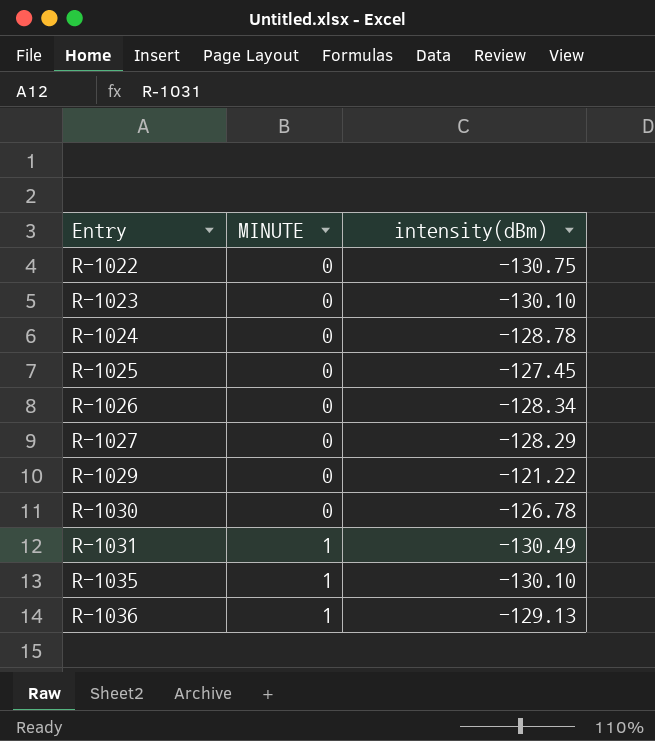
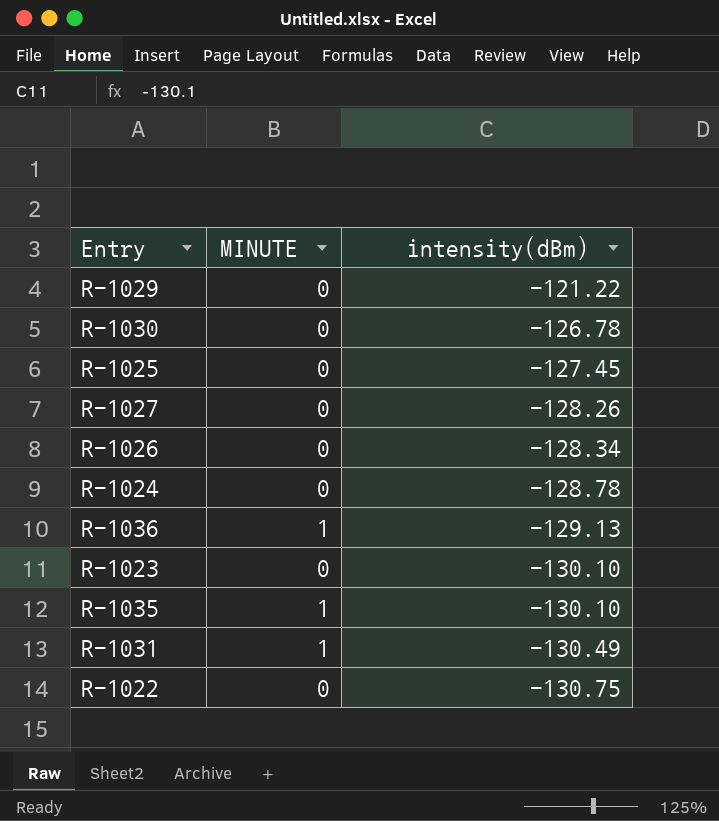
row order: Entry ascending -> intensity(dBm) descending
R-1027 | intensity(dBm): -128.29 -> -128.26

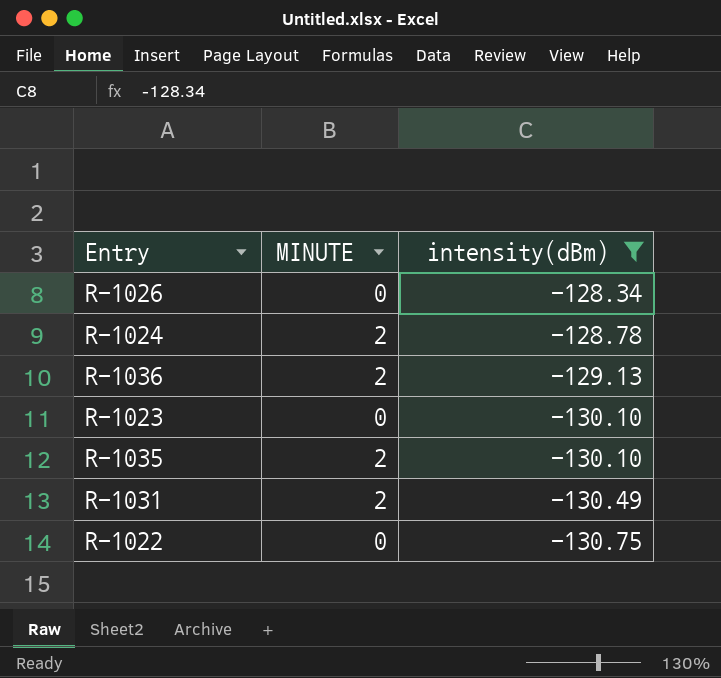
filter: none -> intensity(dBm) <= -128.34
R-1024 | MINUTE: 0 -> 2
R-1036 | MINUTE: 1 -> 2
R-1035 | MINUTE: 1 -> 2
R-1031 | MINUTE: 1 -> 2

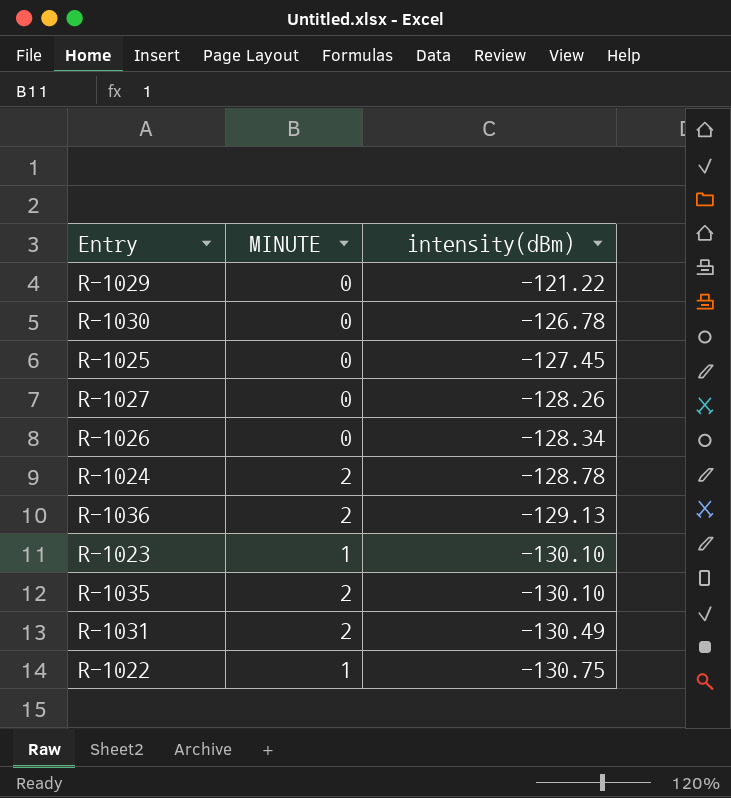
filter: intensity(dBm) <= -128.34 -> none
R-1023 | MINUTE: 0 -> 1
R-1022 | MINUTE: 0 -> 1

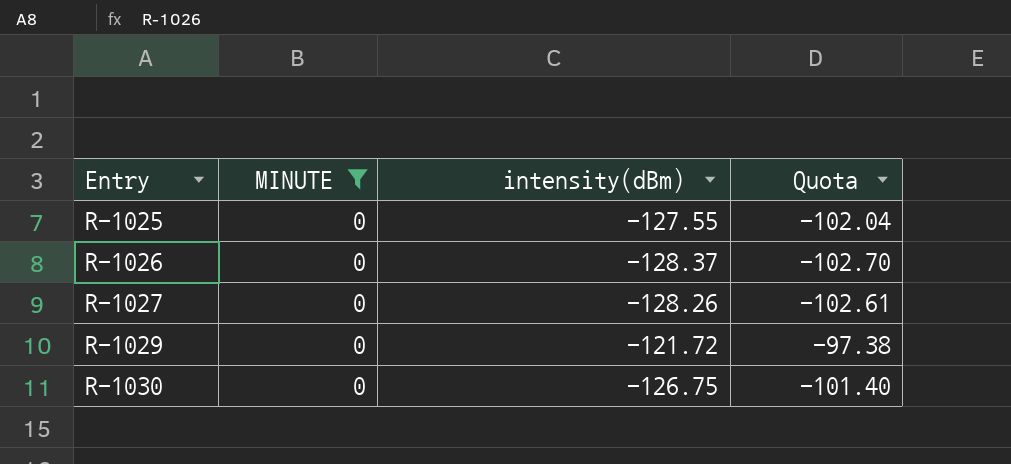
filter: none -> MINUTE = 0
row order: intensity(dBm) descending -> Entry ascending
column Quota | formula: none -> [intensity(dBm)] * 0.8
R-1025 | intensity(dBm): -127.45 -> -127.55
R-1026 | intensity(dBm): -128.34 -> -128.37
R-1029 | intensity(dBm): -121.22 -> -121.72
R-1030 | intensity(dBm): -126.78 -> -126.75

